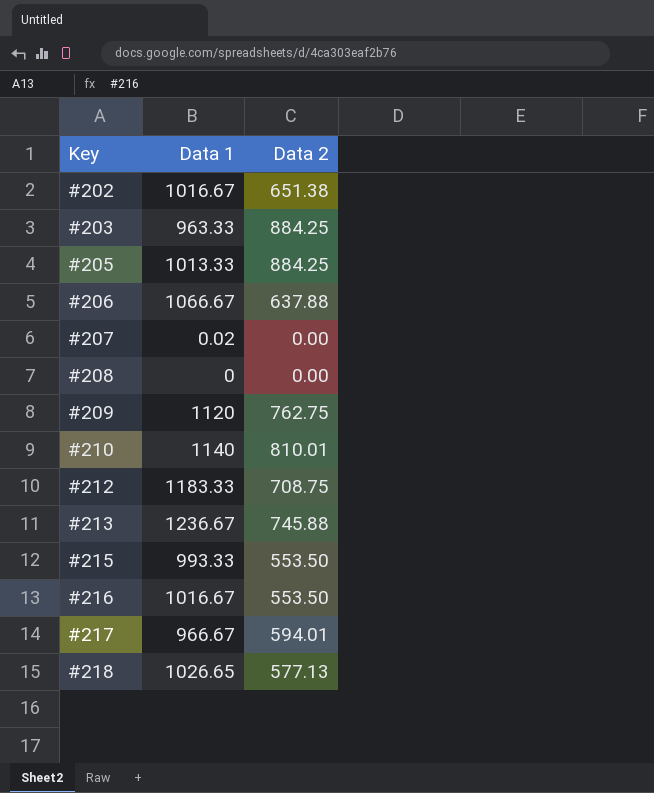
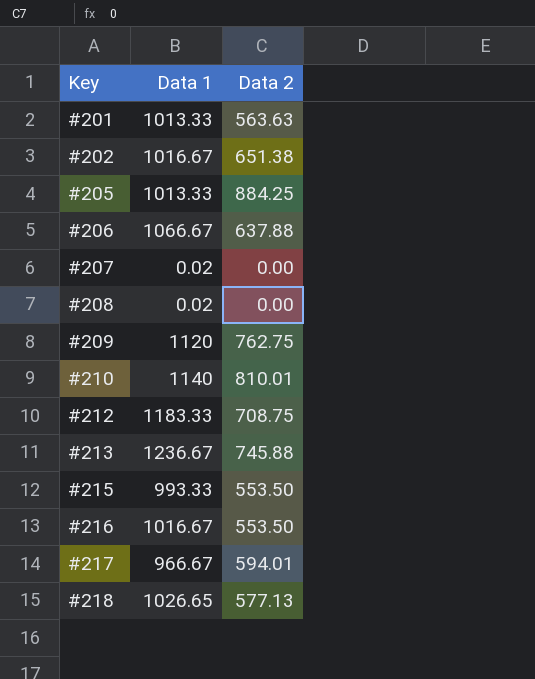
row #203: 963.33 | 884.25 -> none
row #201: none -> 1013.33 | 563.63
#208 | Data 1: 0 -> 0.02

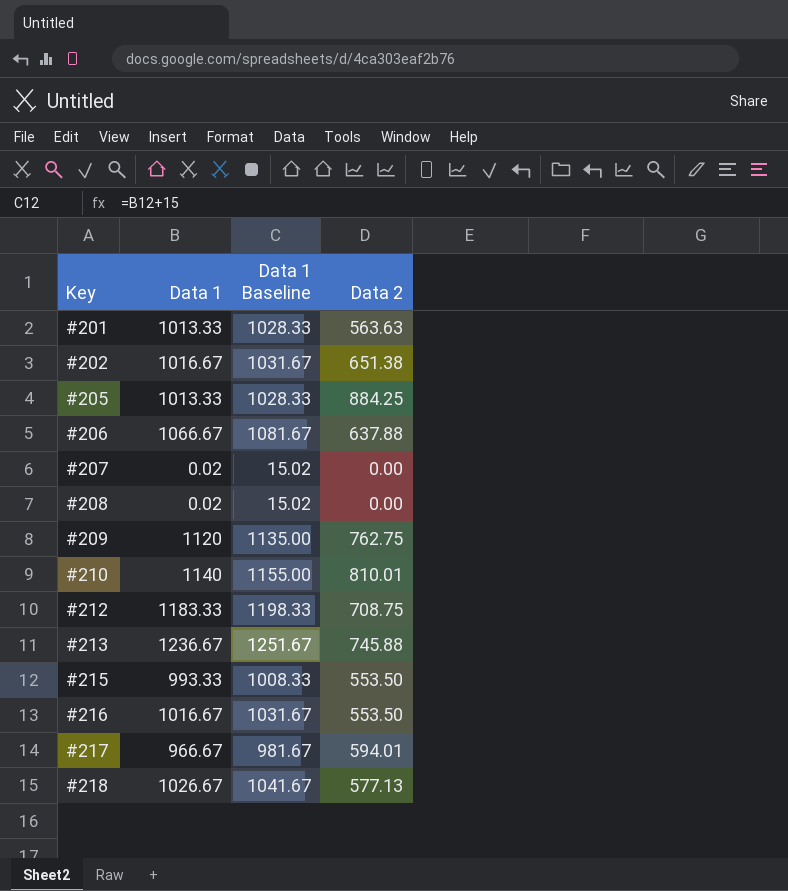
column Data 1 Baseline | formula: none -> [Data 1] + 15
#218 | Data 1: 1026.65 -> 1026.67

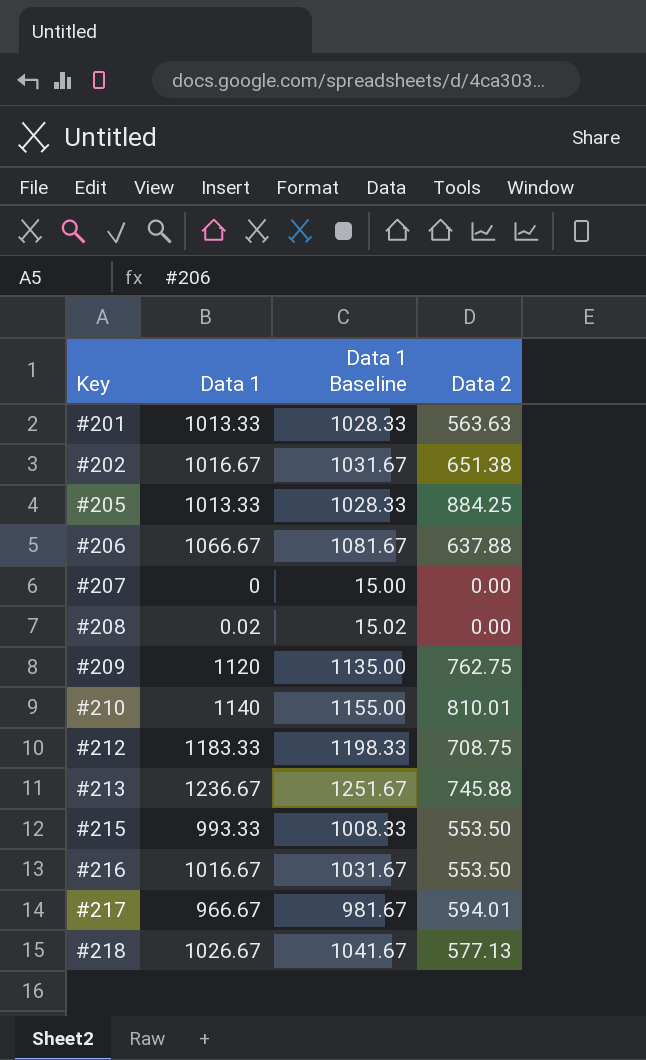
#207 | Data 1: 0.02 -> 0
#207 | Data 1 Baseline: 15.02 -> 15.00

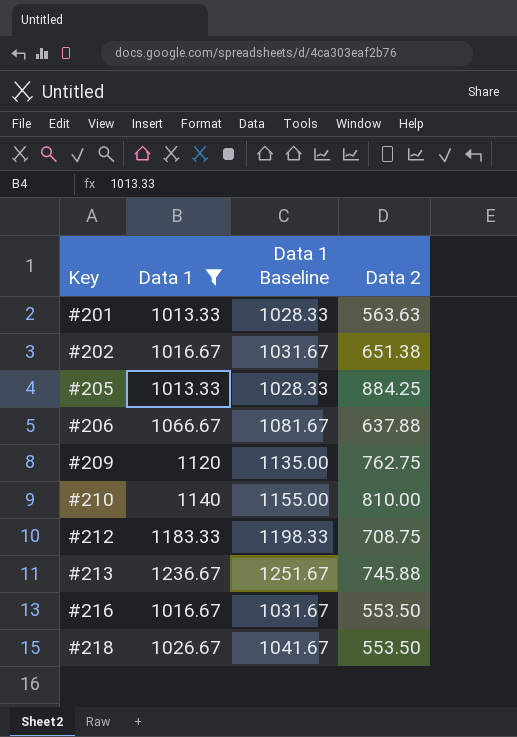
filter: none -> Data 1 >= 1013.33
#210 | Data 2: 810.01 -> 810.00
#218 | Data 2: 577.13 -> 553.50

